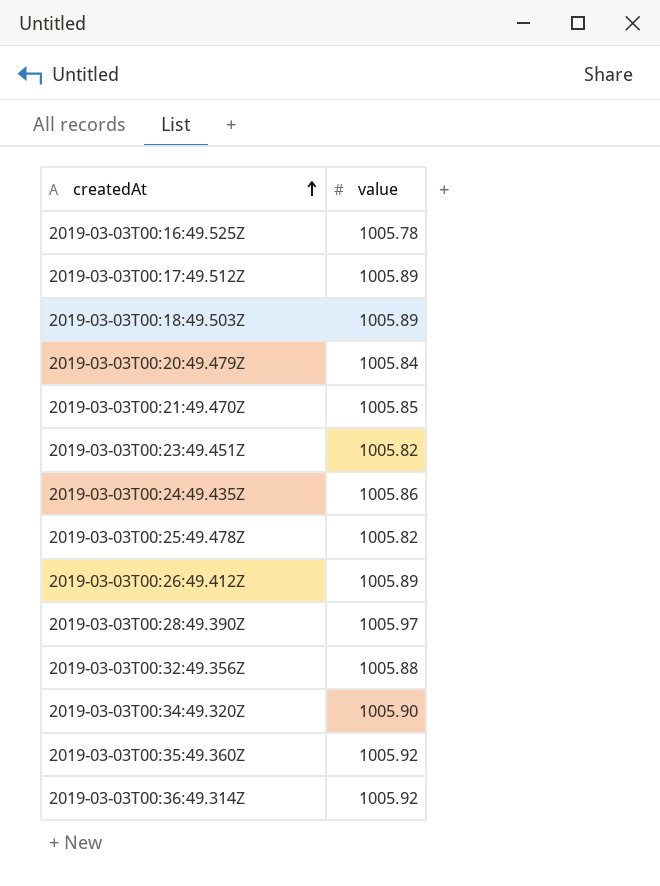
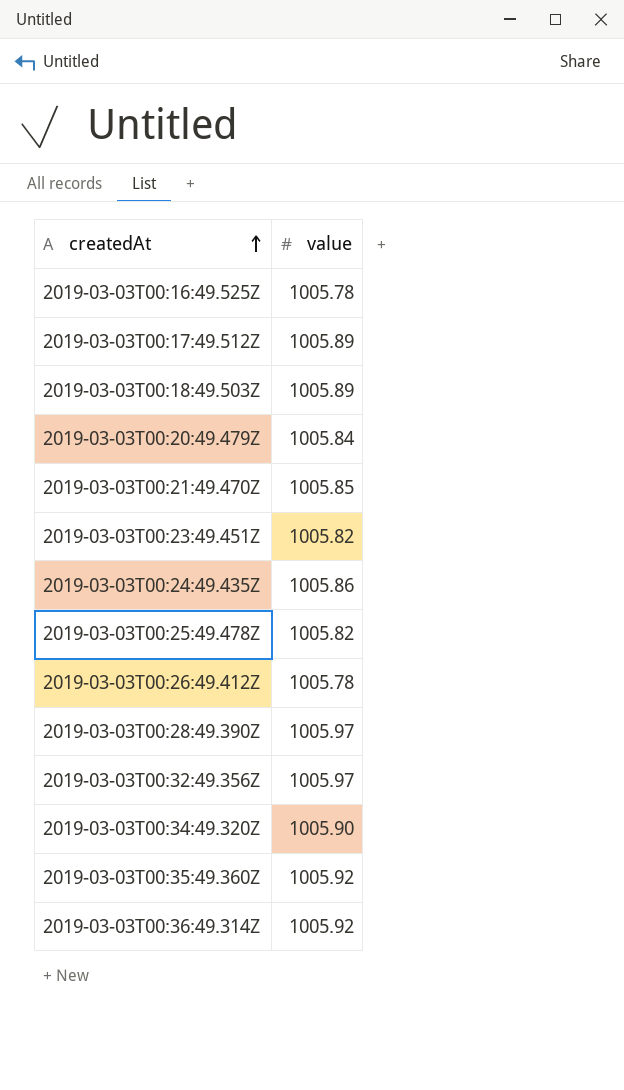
2019-03-03T00:26:49.412Z | value: 1005.89 -> 1005.78
2019-03-03T00:32:49.356Z | value: 1005.88 -> 1005.97

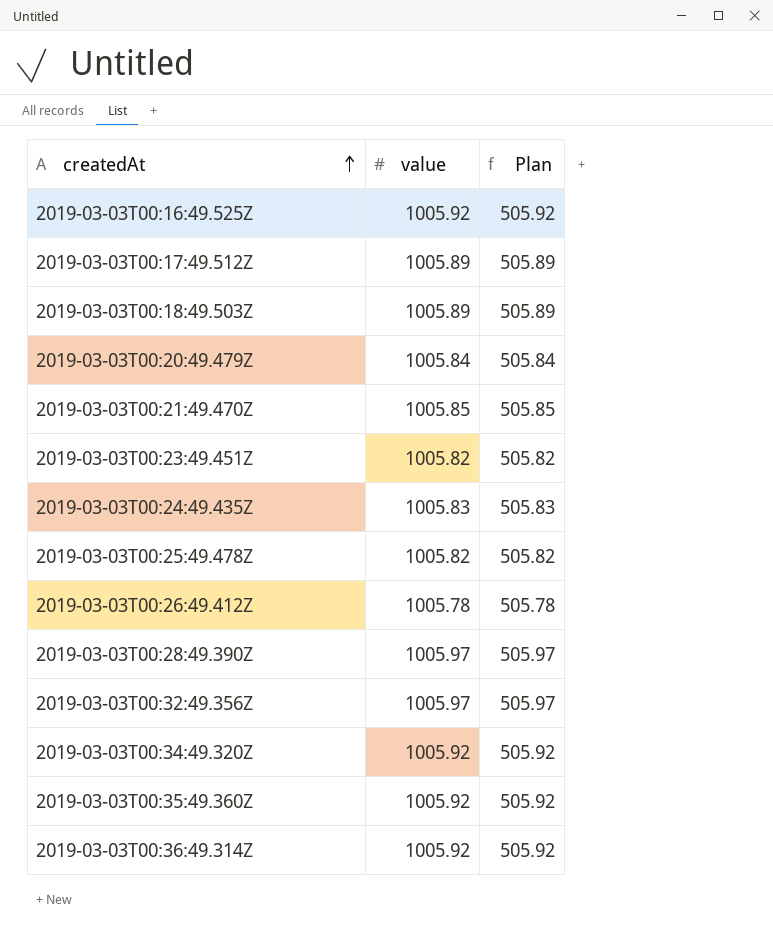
column Plan | formula: none -> [value] - 500
2019-03-03T00:16:49.525Z | value: 1005.78 -> 1005.92
2019-03-03T00:24:49.435Z | value: 1005.86 -> 1005.83
2019-03-03T00:34:49.320Z | value: 1005.90 -> 1005.92

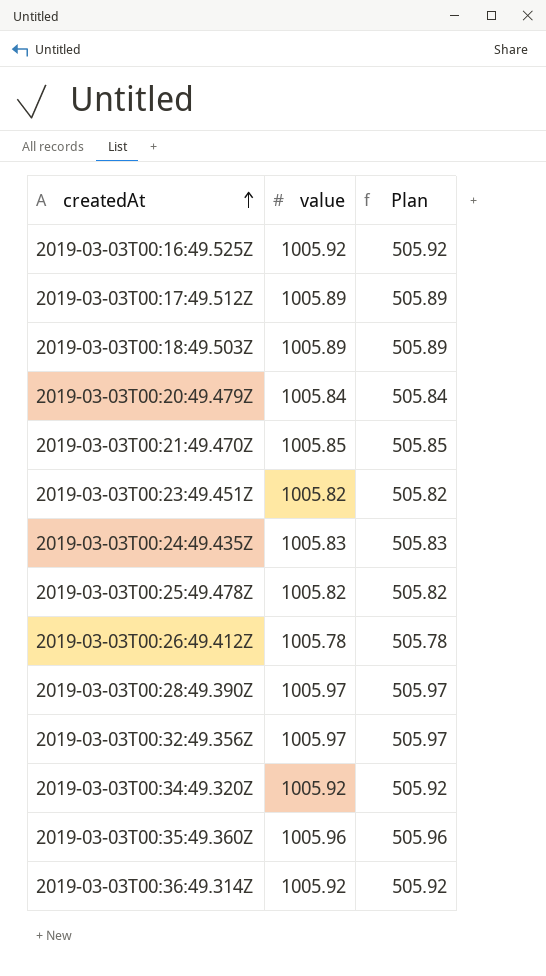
2019-03-03T00:35:49.360Z | value: 1005.92 -> 1005.96
2019-03-03T00:35:49.360Z | Plan: 505.92 -> 505.96

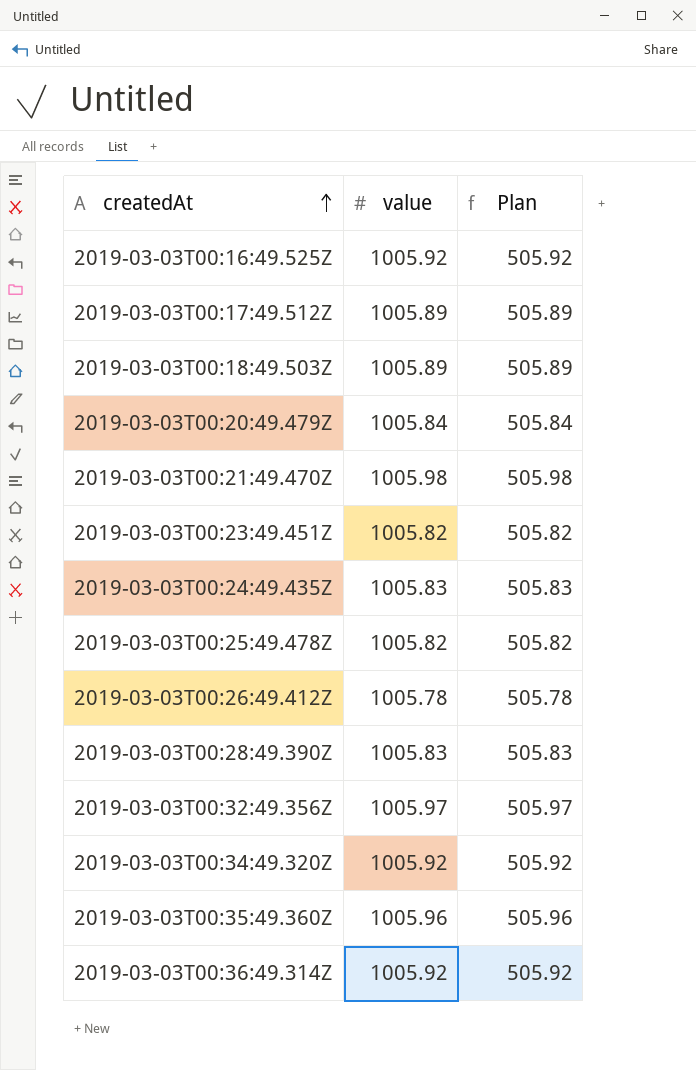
2019-03-03T00:21:49.470Z | value: 1005.85 -> 1005.98
2019-03-03T00:21:49.470Z | Plan: 505.85 -> 505.98
2019-03-03T00:28:49.390Z | value: 1005.97 -> 1005.83
2019-03-03T00:28:49.390Z | Plan: 505.97 -> 505.83

